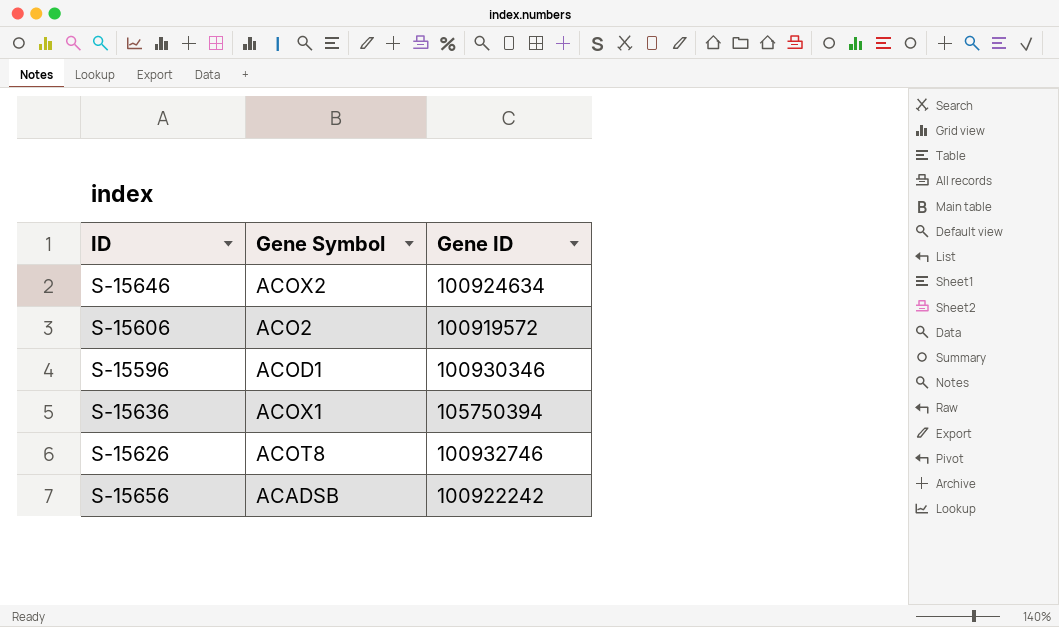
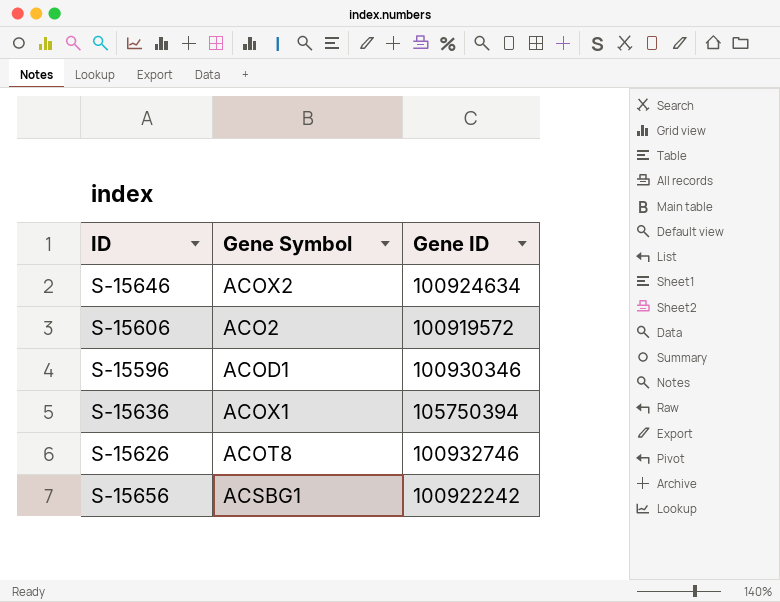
S-15656 | Gene Symbol: ACADSB -> ACSBG1

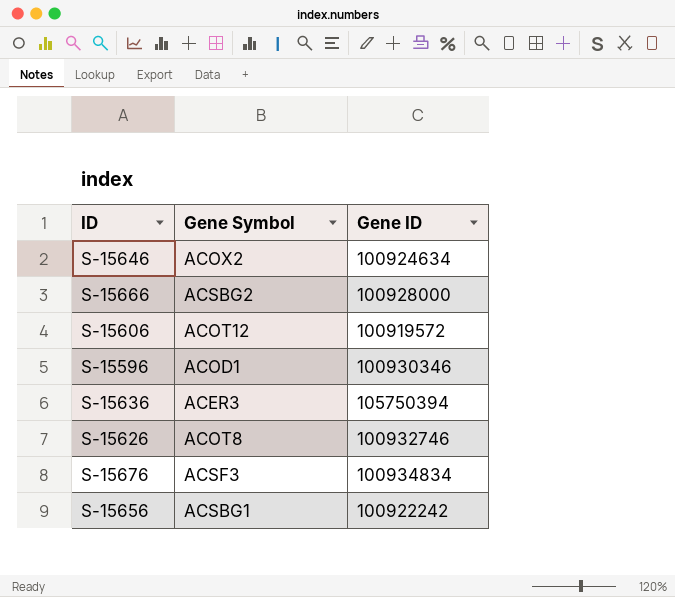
row S-15666: none -> ACSBG2 | 100928000
S-15606 | Gene Symbol: ACO2 -> ACOT12
S-15636 | Gene Symbol: ACOX1 -> ACER3
row S-15676: none -> ACSF3 | 100934834

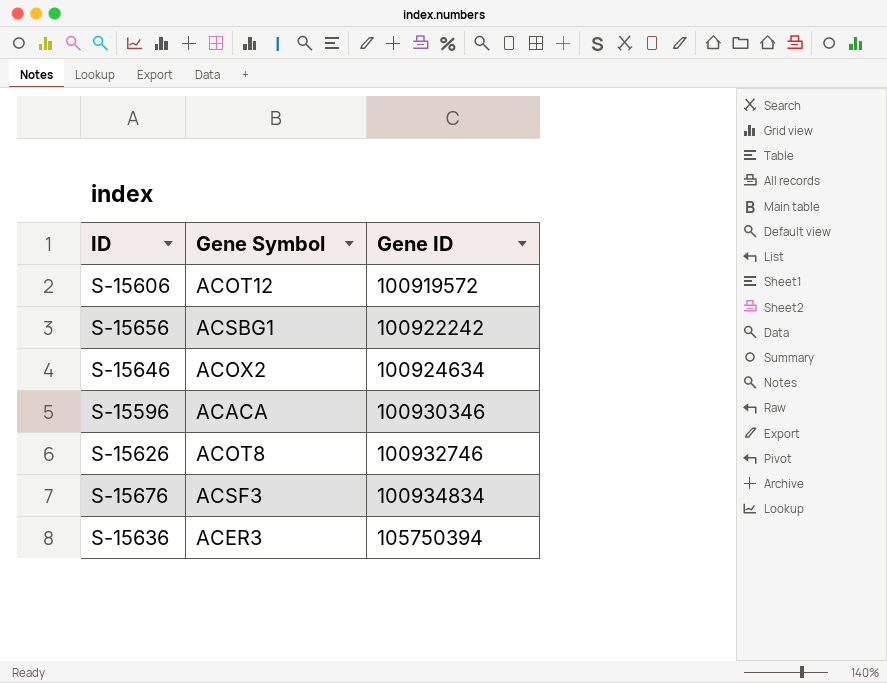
row order: none -> Gene ID ascending
row S-15666: ACSBG2 | 100928000 -> none
S-15596 | Gene Symbol: ACOD1 -> ACACA

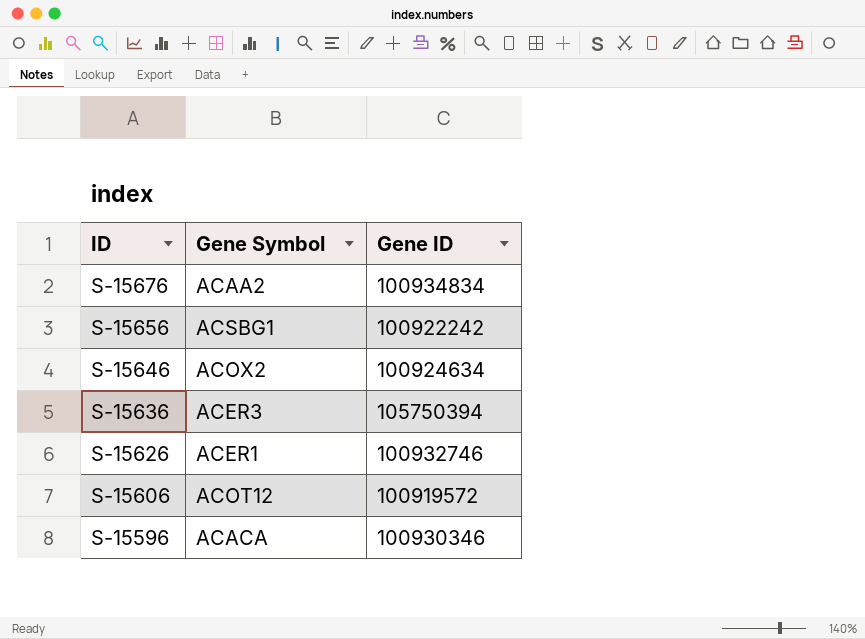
row order: Gene ID ascending -> ID descending
S-15676 | Gene Symbol: ACSF3 -> ACAA2
S-15626 | Gene Symbol: ACOT8 -> ACER1

